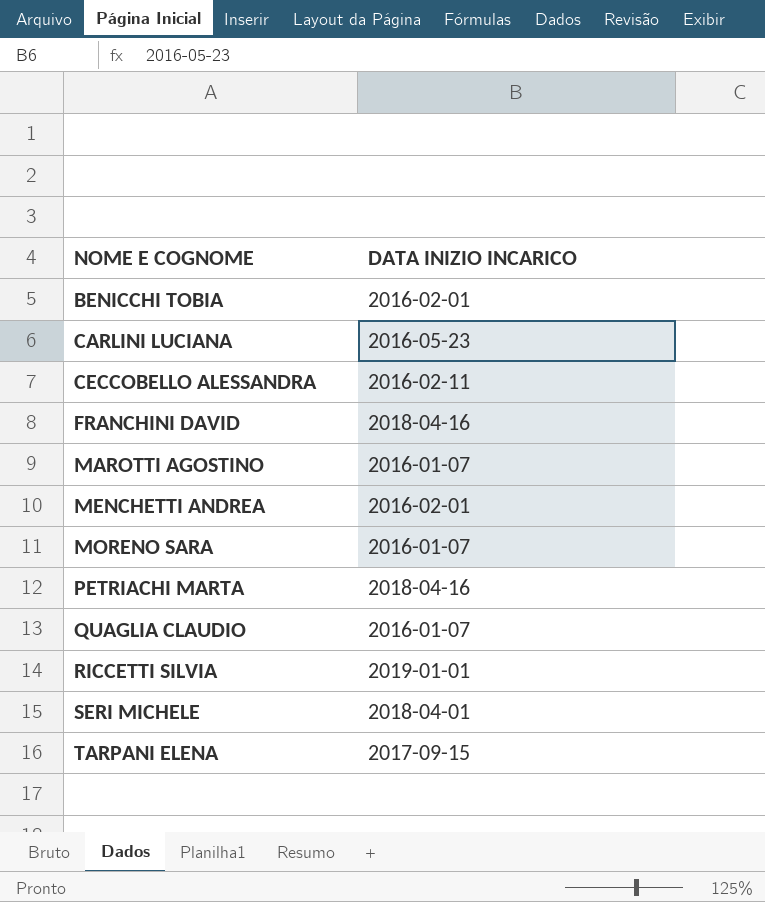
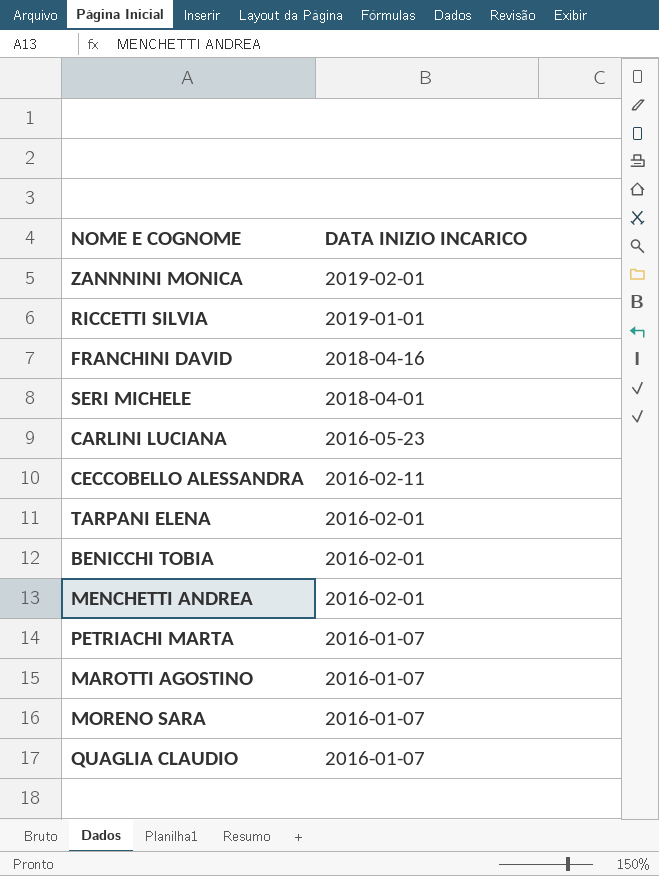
row order: NOME E COGNOME ascending -> DATA INIZIO INCARICO descending
row ZANNNINI MONICA: none -> 2019-02-01
TARPANI ELENA | DATA INIZIO INCARICO: 2017-09-15 -> 2016-02-01
PETRIACHI MARTA | DATA INIZIO INCARICO: 2018-04-16 -> 2016-01-07

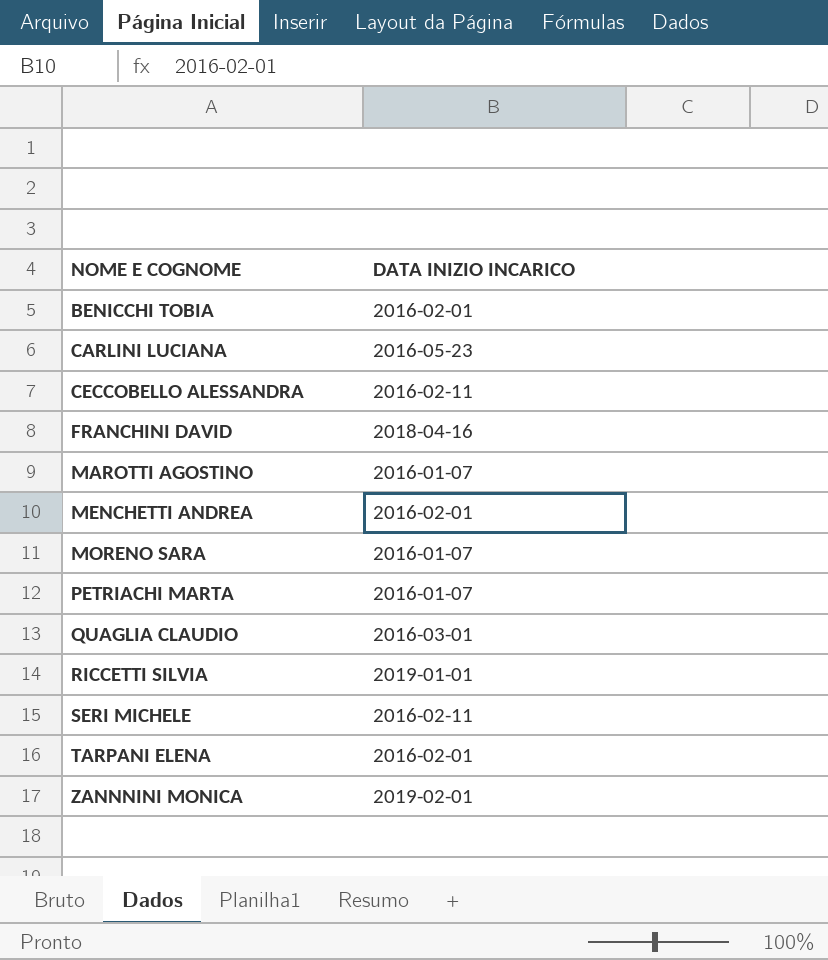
row order: DATA INIZIO INCARICO descending -> NOME E COGNOME ascending
QUAGLIA CLAUDIO | DATA INIZIO INCARICO: 2016-01-07 -> 2016-03-01
SERI MICHELE | DATA INIZIO INCARICO: 2018-04-01 -> 2016-02-11

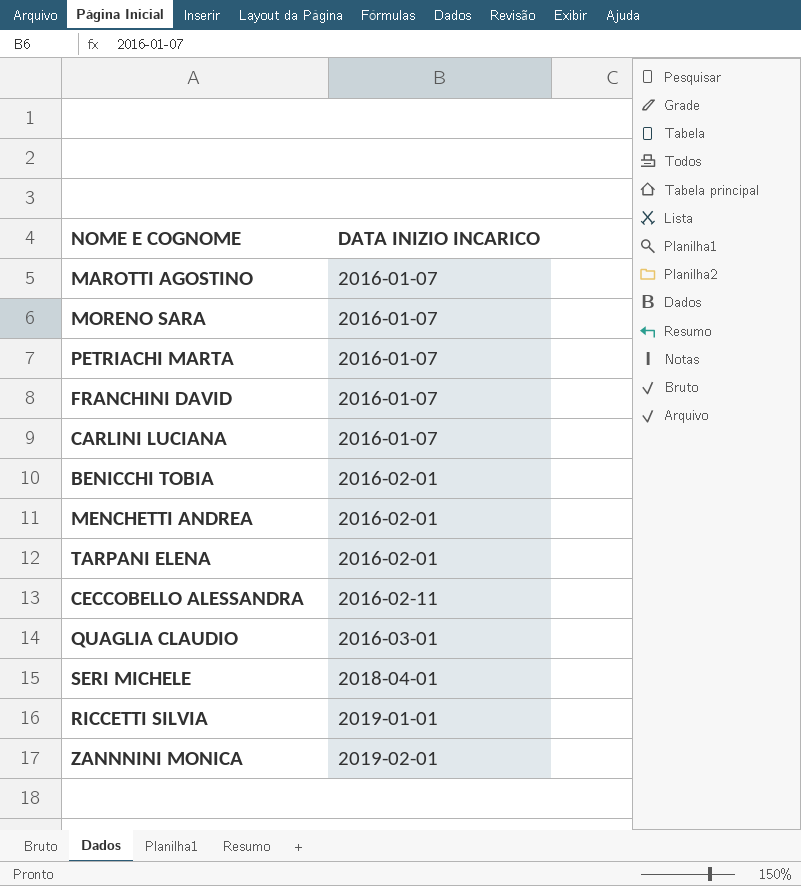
row order: NOME E COGNOME ascending -> DATA INIZIO INCARICO ascending
FRANCHINI DAVID | DATA INIZIO INCARICO: 2018-04-16 -> 2016-01-07
CARLINI LUCIANA | DATA INIZIO INCARICO: 2016-05-23 -> 2016-01-07
SERI MICHELE | DATA INIZIO INCARICO: 2016-02-11 -> 2018-04-01

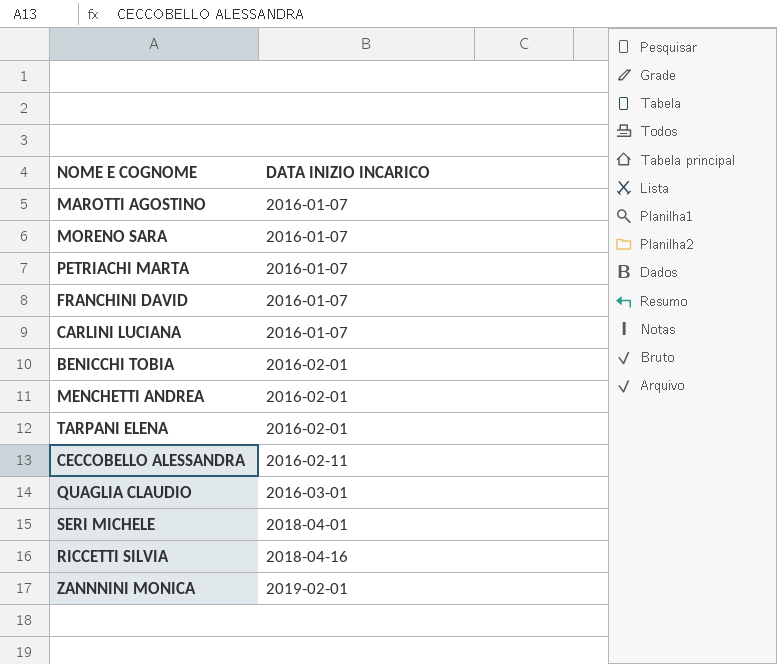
RICCETTI SILVIA | DATA INIZIO INCARICO: 2019-01-01 -> 2018-04-16

